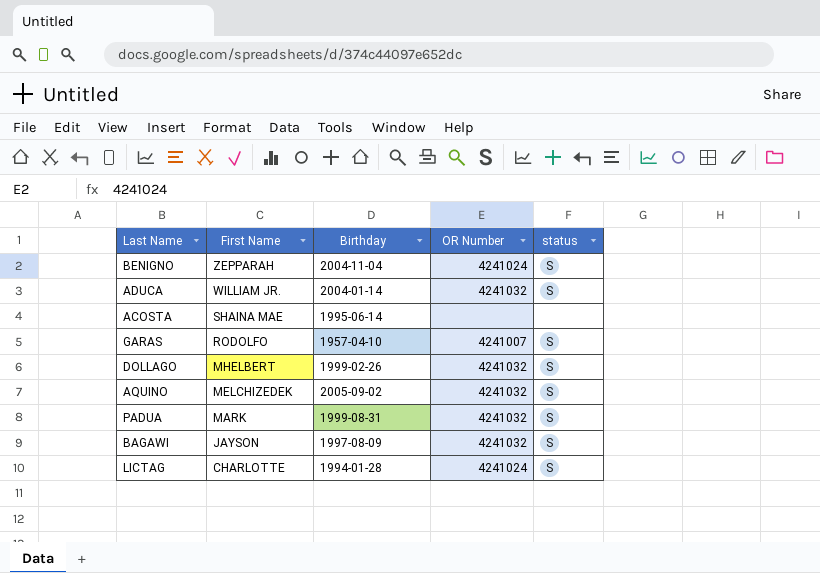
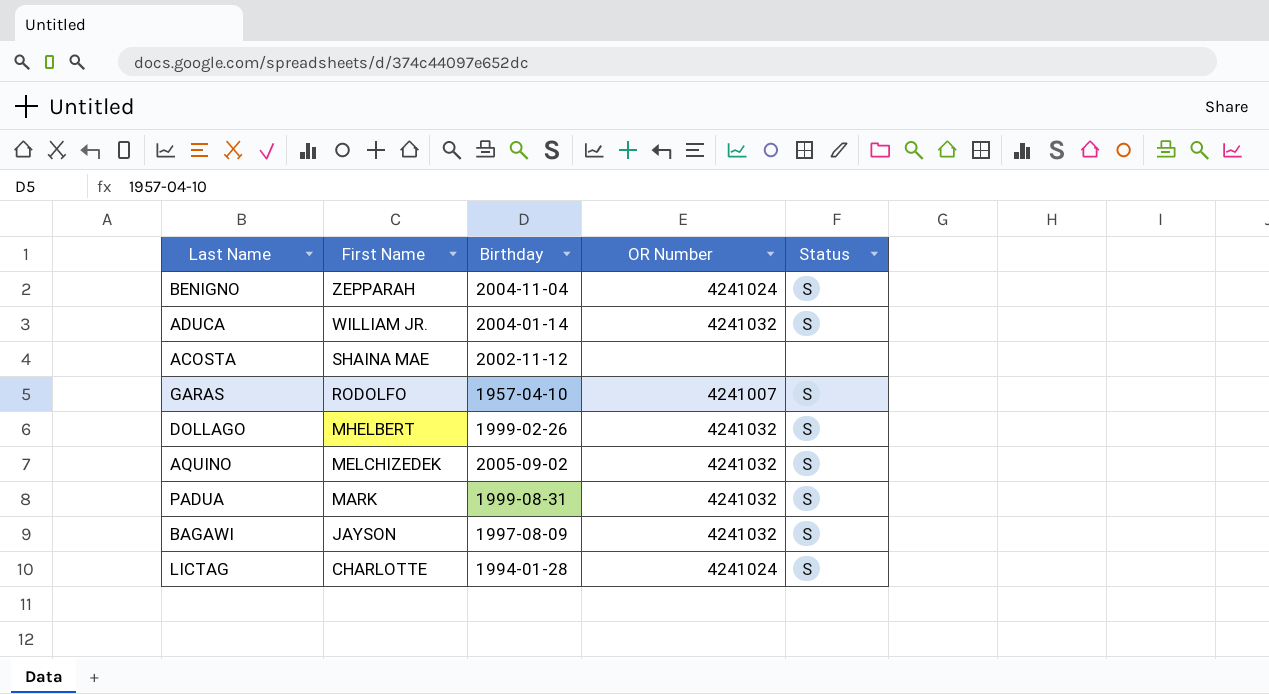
column name: status -> Status
ACOSTA | Birthday: 1995-06-14 -> 2002-11-12

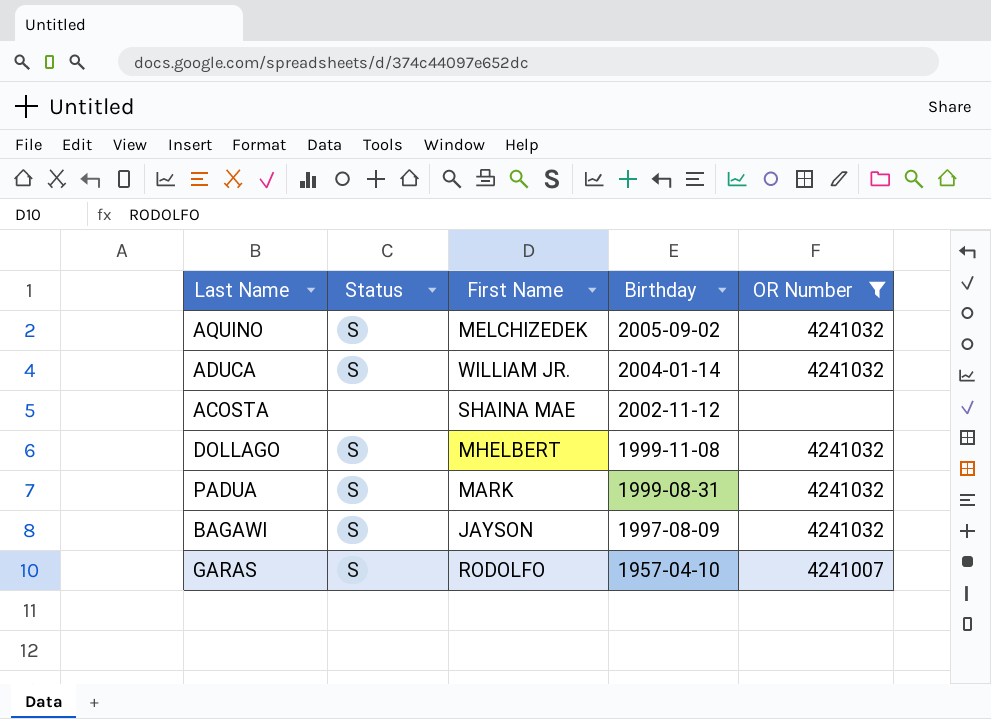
filter: none -> OR Number != 4241024
row order: First Name descending -> Birthday descending
column Status | position: 5 -> 2
DOLLAGO | Birthday: 1999-02-26 -> 1999-11-08

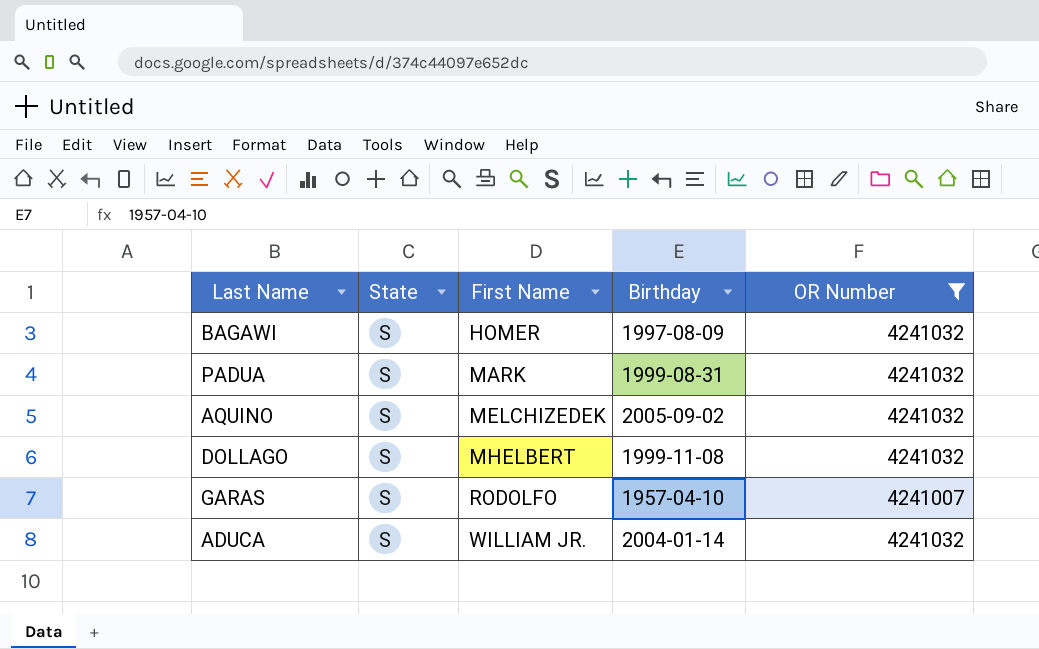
row order: Birthday descending -> First Name ascending
column name: Status -> State
row ACOSTA: none | SHAINA MAE | 2002-11-12 | none -> none
BAGAWI | First Name: JAYSON -> HOMER

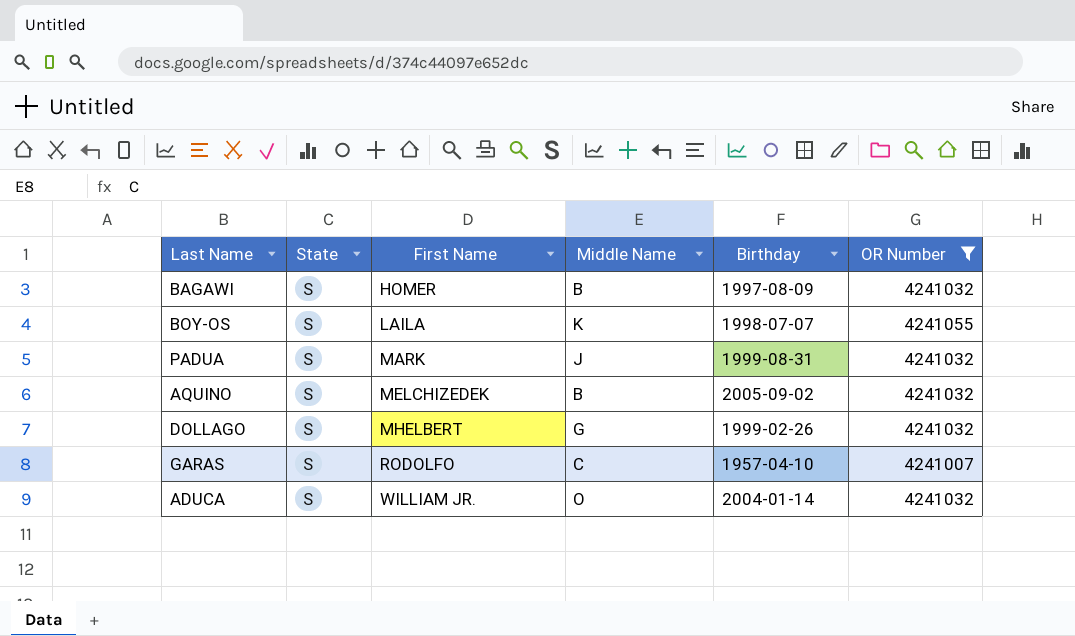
column Middle Name | position: none -> 4
row BOY-OS: none -> S | LAILA | K | 1998-07-07 | 4241055
DOLLAGO | Birthday: 1999-11-08 -> 1999-02-26

